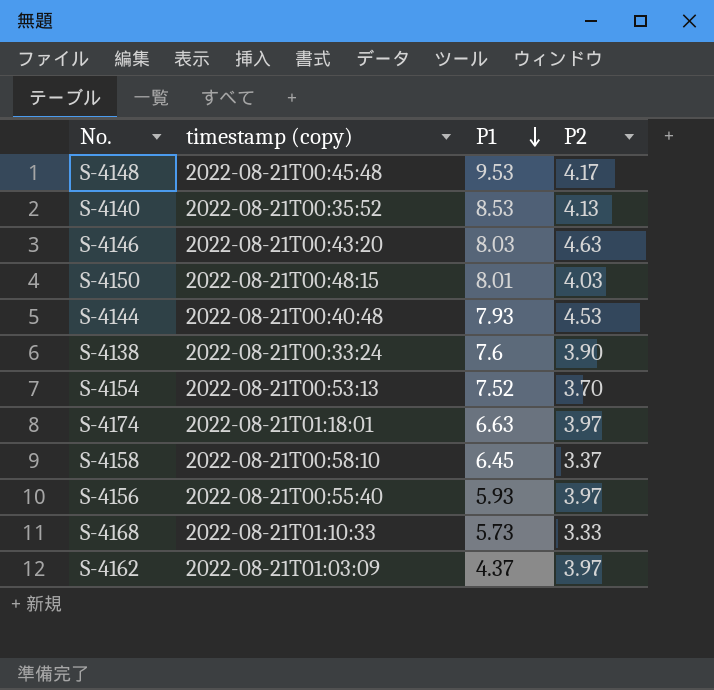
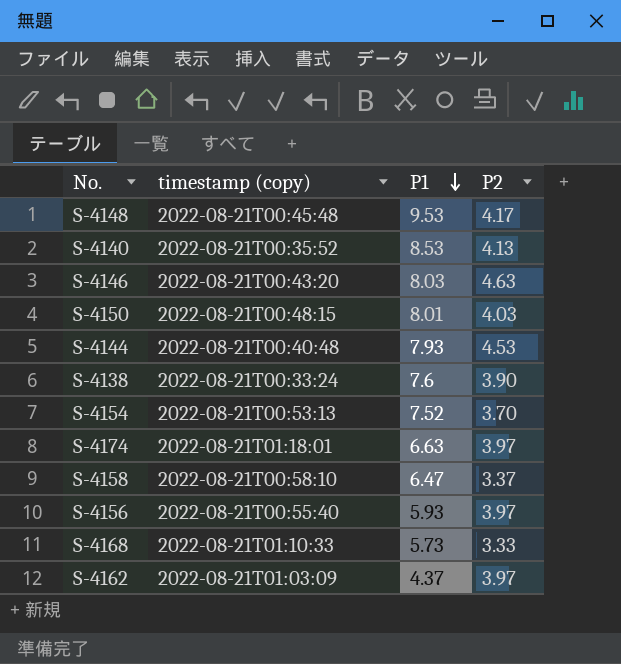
S-4158 | P1: 6.45 -> 6.47

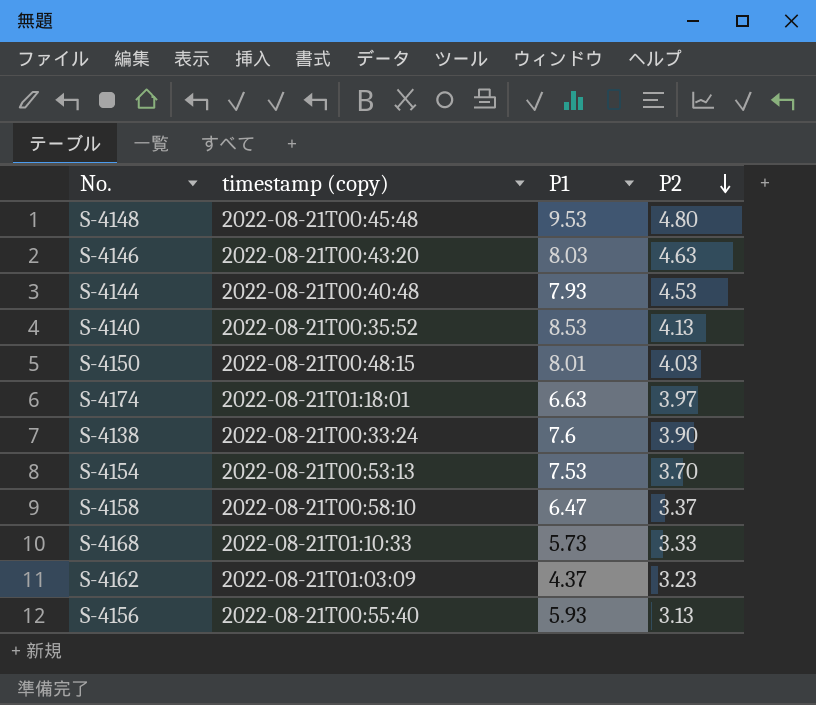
row order: P1 descending -> P2 descending
S-4148 | P2: 4.17 -> 4.80
S-4154 | P1: 7.52 -> 7.53
S-4162 | P2: 3.97 -> 3.23
S-4156 | P2: 3.97 -> 3.13

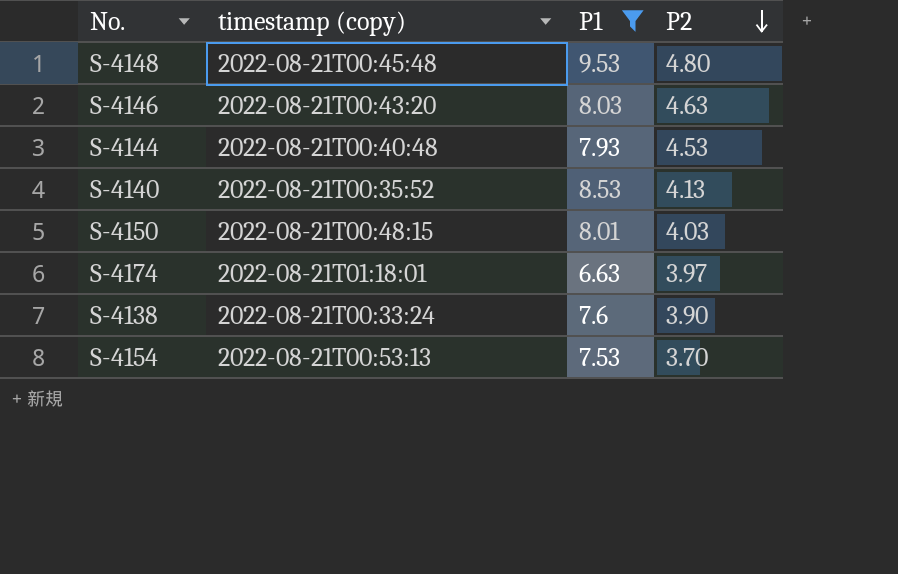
filter: none -> P1 >= 6.63

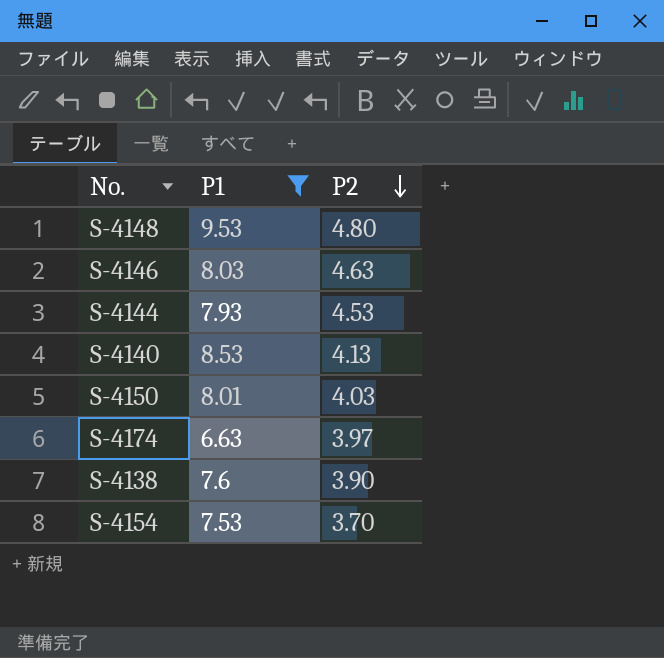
column timestamp (copy) | position: 2 -> none

